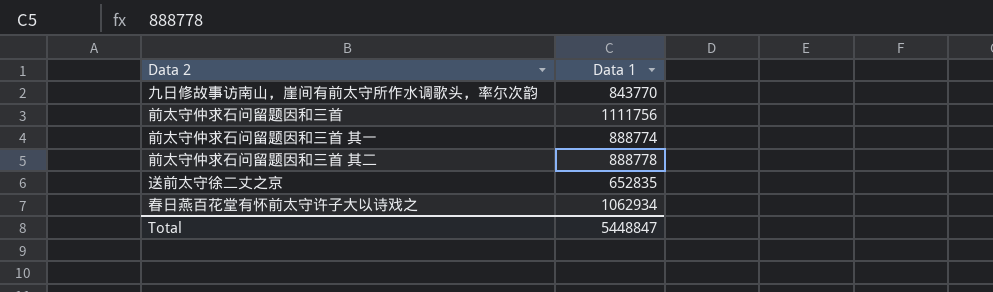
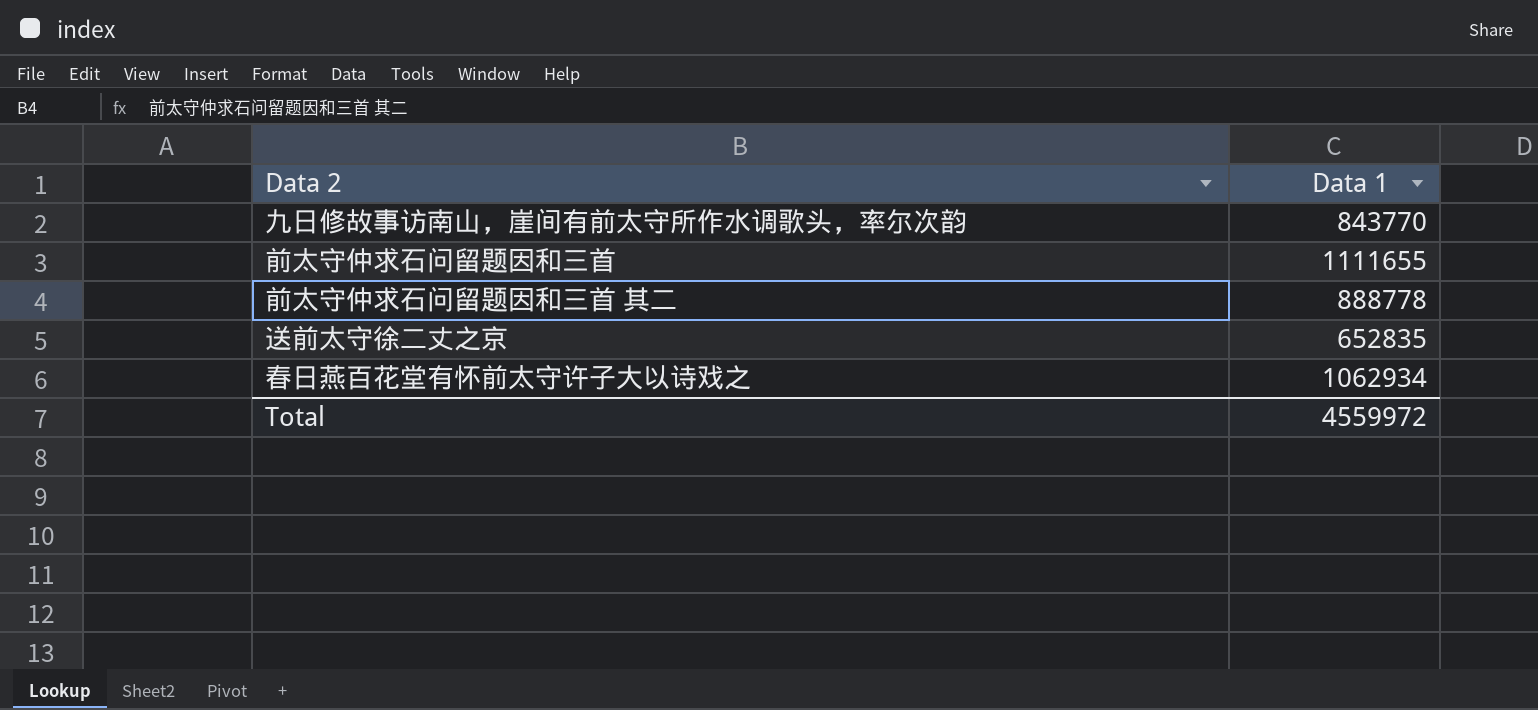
row 前太守仲求石问留题因和三首 其一: 888774 -> none
前太守仲求石问留题因和三首 | Data 1: 1111756 -> 1111655
Total | Data 1: 5448847 -> 4559972

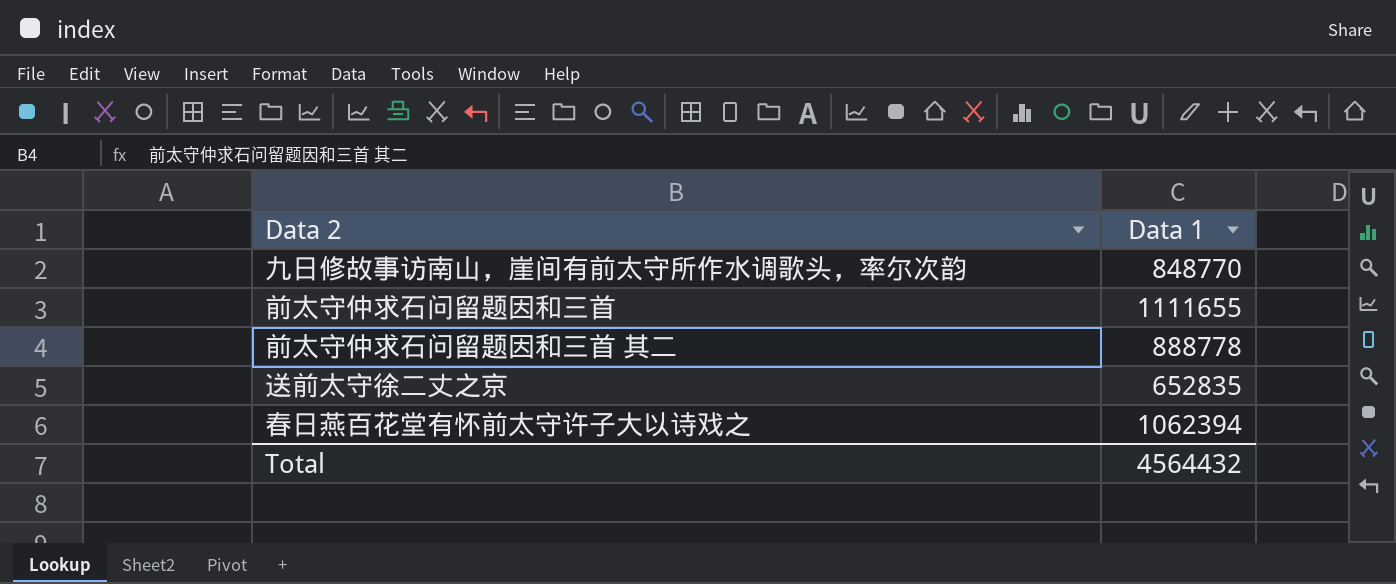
九日修故事访南山，崖间有前太守所作水调歌头，率尔次韵 | Data 1: 843770 -> 848770
春日燕百花堂有怀前太守许子大以诗戏之 | Data 1: 1062934 -> 1062394
Total | Data 1: 4559972 -> 4564432

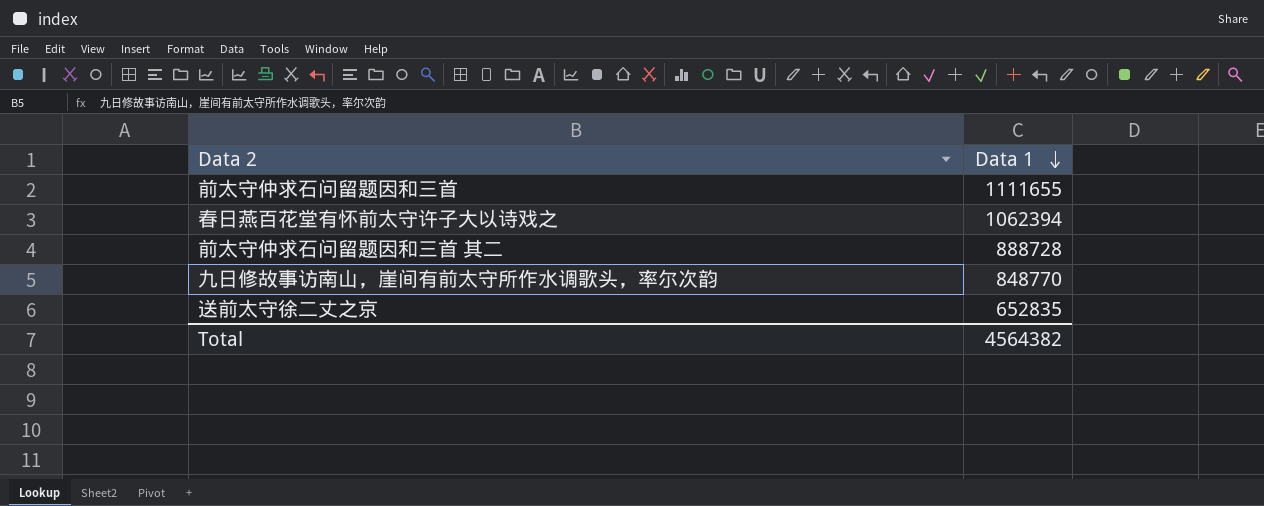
row order: none -> Data 1 descending
前太守仲求石问留题因和三首 其二 | Data 1: 888778 -> 888728
Total | Data 1: 4564432 -> 4564382

